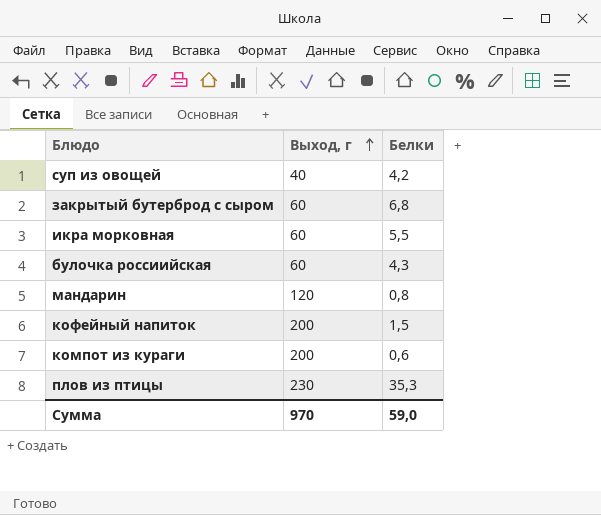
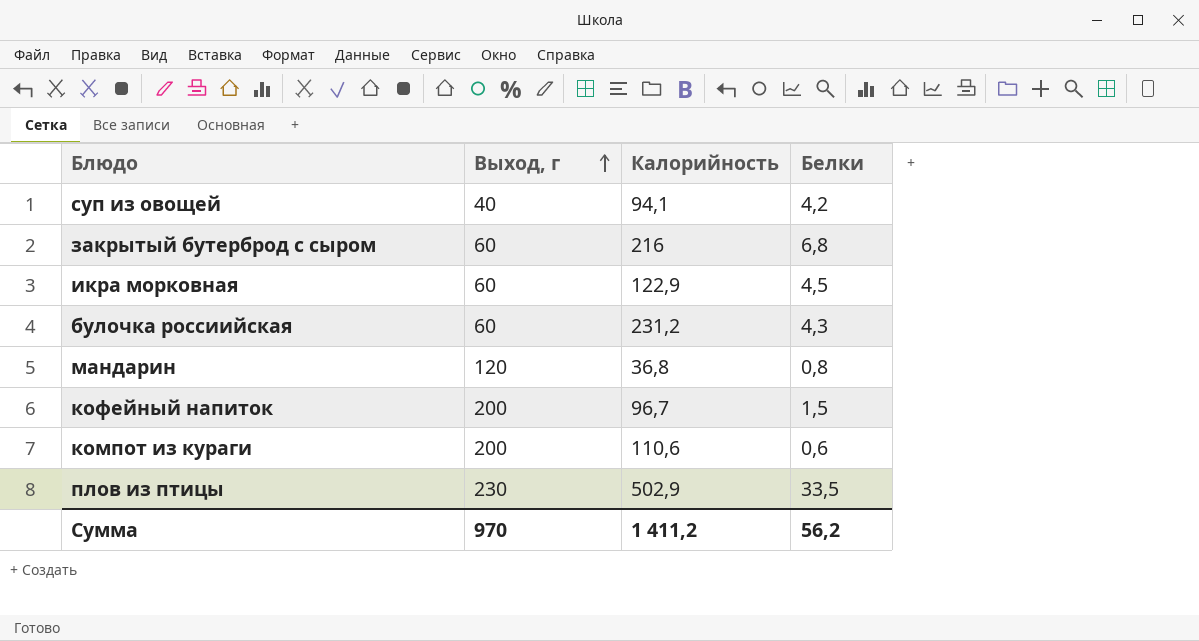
column Калорийность | position: none -> 3
икра морковная | Белки: 5,5 -> 4,5
плов из птицы | Белки: 35,3 -> 33,5
Сумма | Белки: 59,0 -> 56,2

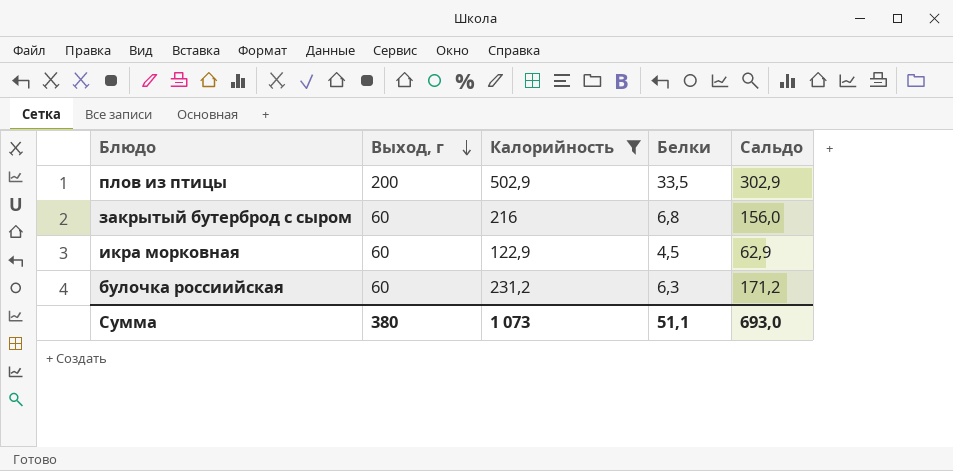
filter: none -> Калорийность >= 122,9
row order: Выход, г ascending -> Выход, г descending
column Сальдо | formula: none -> [Калорийность] - [Выход, г]
плов из птицы | Выход, г: 230 -> 200
булочка россиийская | Белки: 4,3 -> 6,3
Сумма | Выход, г: 970 -> 380
Сумма | Калорийность: 1 411,2 -> 1 073
Сумма | Белки: 56,2 -> 51,1

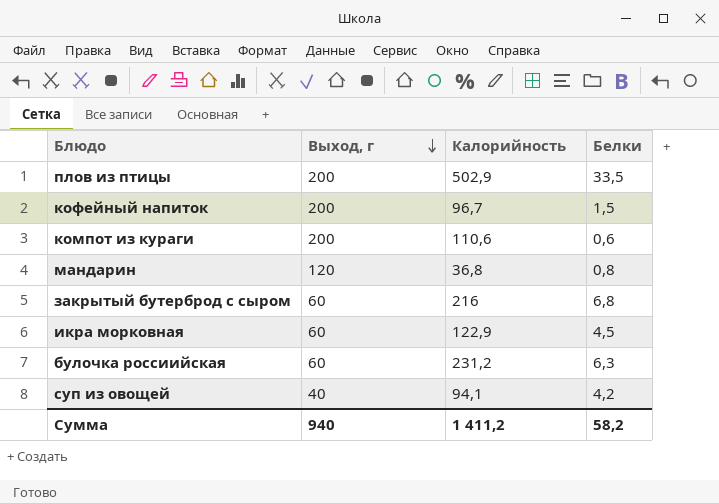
filter: Калорийность >= 122,9 -> none
column Сальдо | formula: [Калорийность] - [Выход, г] -> none
Сумма | Выход, г: 380 -> 940
Сумма | Калорийность: 1 073 -> 1 411,2
Сумма | Белки: 51,1 -> 58,2

